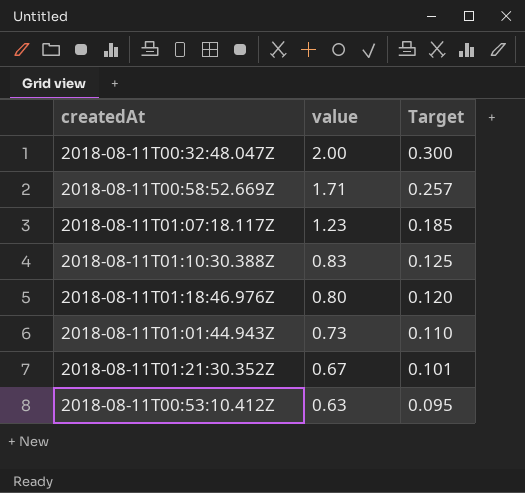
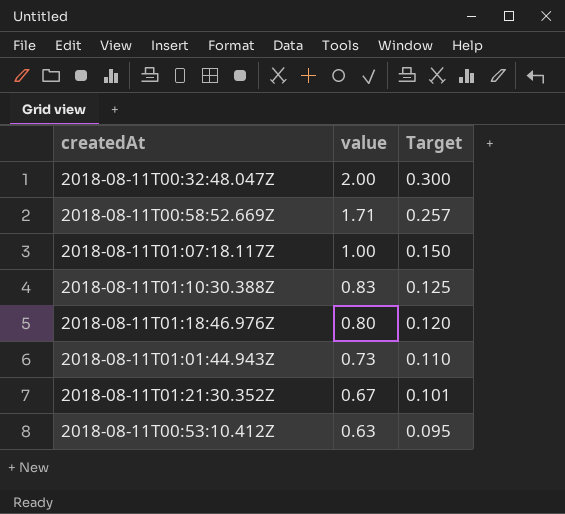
2018-08-11T01:07:18.117Z | value: 1.23 -> 1.00
2018-08-11T01:07:18.117Z | Target: 0.185 -> 0.150

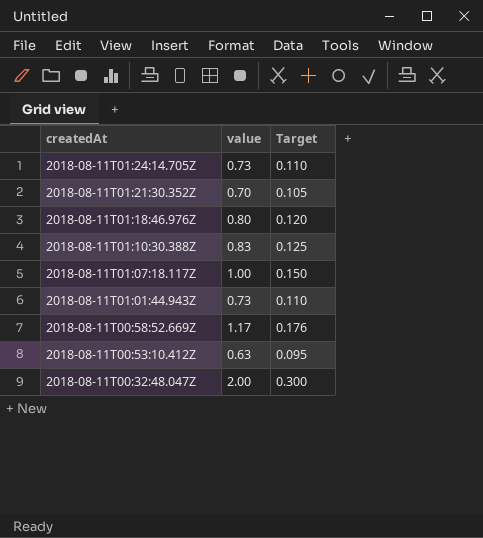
row order: value descending -> createdAt descending
row 2018-08-11T01:24:14.705Z: none -> 0.73 | 0.110
2018-08-11T01:21:30.352Z | value: 0.67 -> 0.70
2018-08-11T01:21:30.352Z | Target: 0.101 -> 0.105
2018-08-11T00:58:52.669Z | value: 1.71 -> 1.17
2018-08-11T00:58:52.669Z | Target: 0.257 -> 0.176

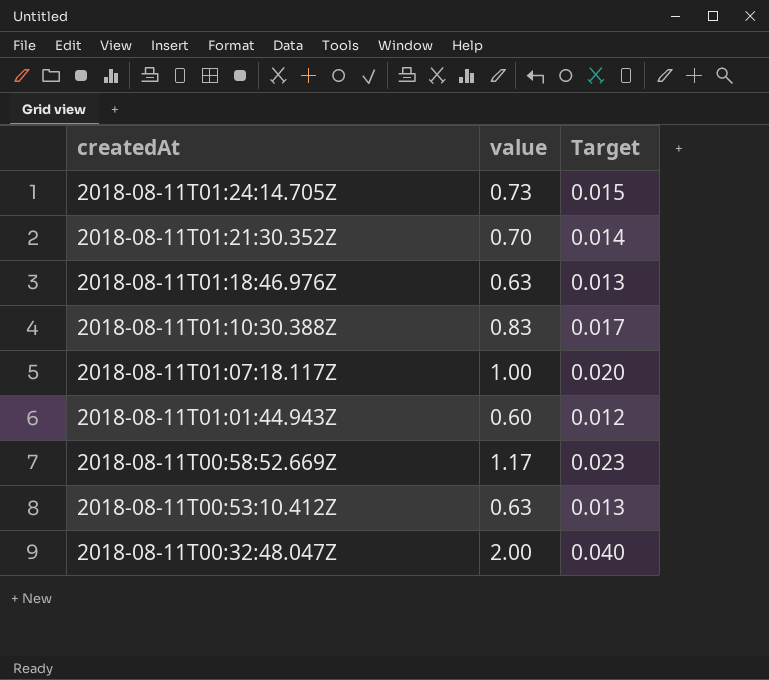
column Target | formula: [value] * 0.15 -> [value] * 0.02
2018-08-11T01:18:46.976Z | value: 0.80 -> 0.63
2018-08-11T01:01:44.943Z | value: 0.73 -> 0.60

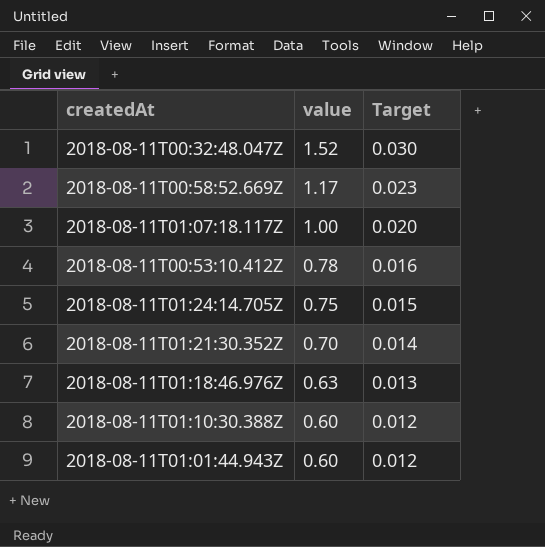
row order: createdAt descending -> value descending
2018-08-11T00:32:48.047Z | value: 2.00 -> 1.52
2018-08-11T00:32:48.047Z | Target: 0.040 -> 0.030
2018-08-11T00:53:10.412Z | value: 0.63 -> 0.78
2018-08-11T00:53:10.412Z | Target: 0.013 -> 0.016
2018-08-11T01:24:14.705Z | value: 0.73 -> 0.75
2018-08-11T01:10:30.388Z | value: 0.83 -> 0.60
2018-08-11T01:10:30.388Z | Target: 0.017 -> 0.012

